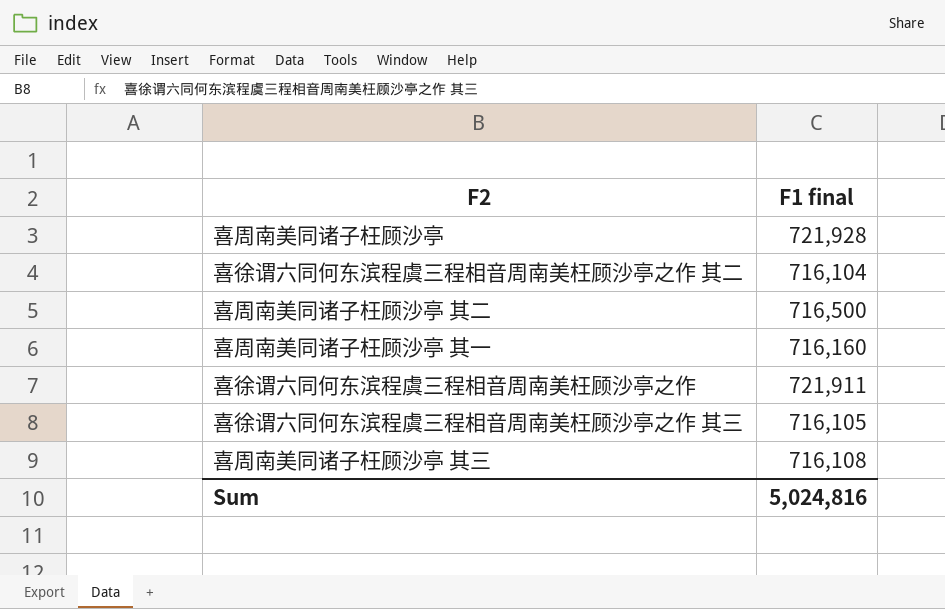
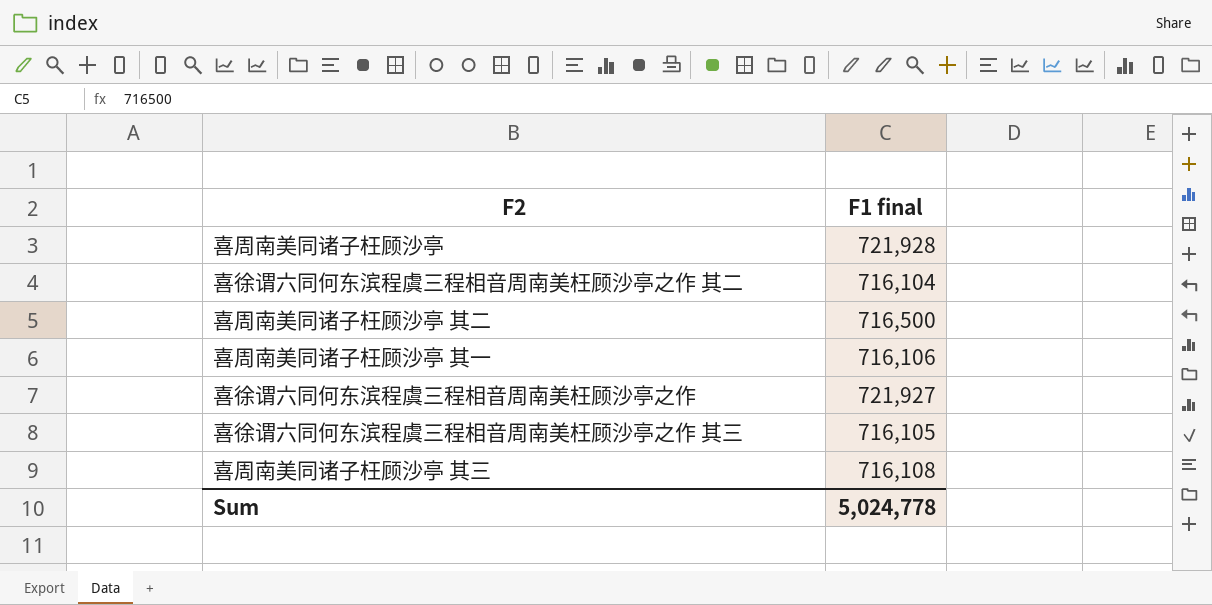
喜周南美同诸子枉顾沙亭 其一 | F1 final: 716,160 -> 716,106
喜徐谓六同何东滨程虞三程相音周南美枉顾沙亭之作 | F1 final: 721,911 -> 721,927
Sum | F1 final: 5,024,816 -> 5,024,778

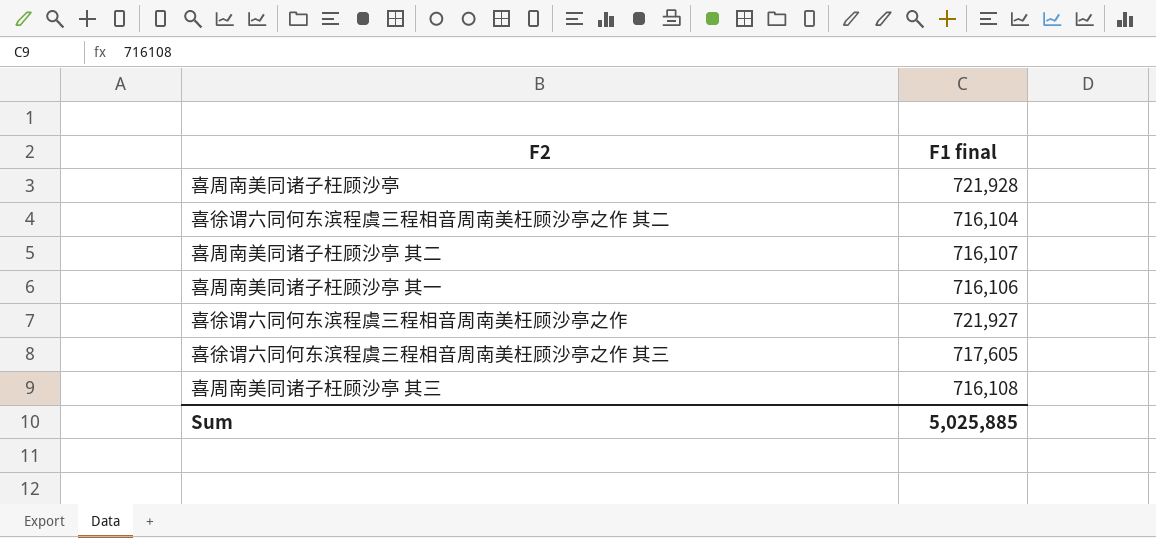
喜周南美同诸子枉顾沙亭 其二 | F1 final: 716,500 -> 716,107
喜徐谓六同何东滨程虞三程相音周南美枉顾沙亭之作 其三 | F1 final: 716,105 -> 717,605
Sum | F1 final: 5,024,778 -> 5,025,885

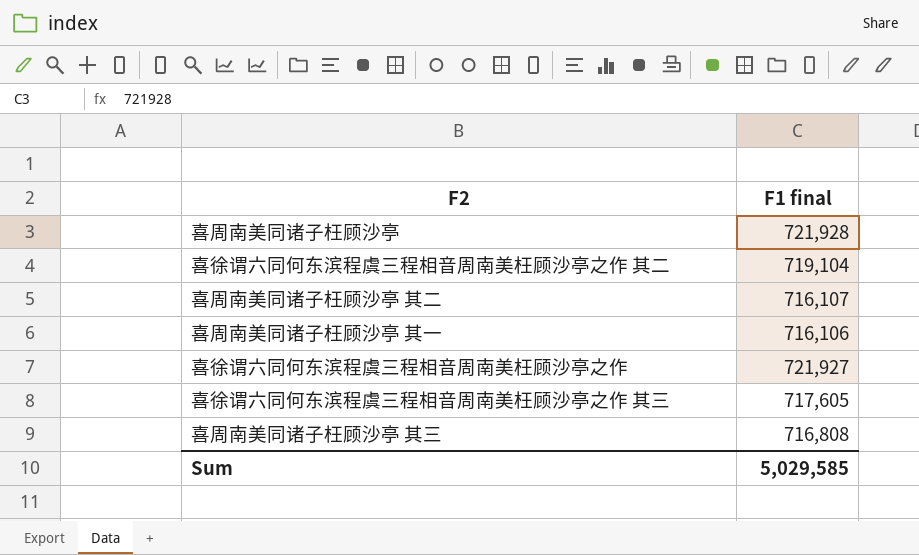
喜徐谓六同何东滨程虞三程相音周南美枉顾沙亭之作 其二 | F1 final: 716,104 -> 719,104
喜周南美同诸子枉顾沙亭 其三 | F1 final: 716,108 -> 716,808
Sum | F1 final: 5,025,885 -> 5,029,585

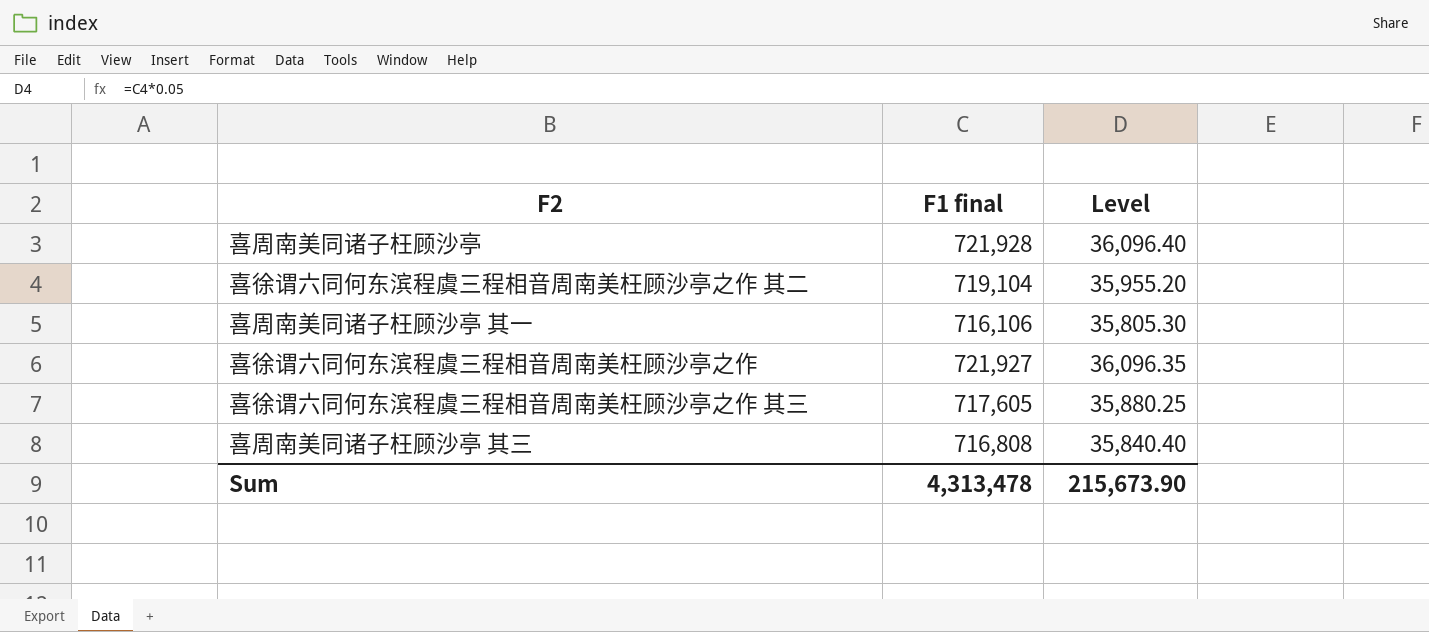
column Level | formula: none -> [F1 final] * 0.05
row 喜周南美同诸子枉顾沙亭 其二: 716,107 -> none
Sum | F1 final: 5,029,585 -> 4,313,478

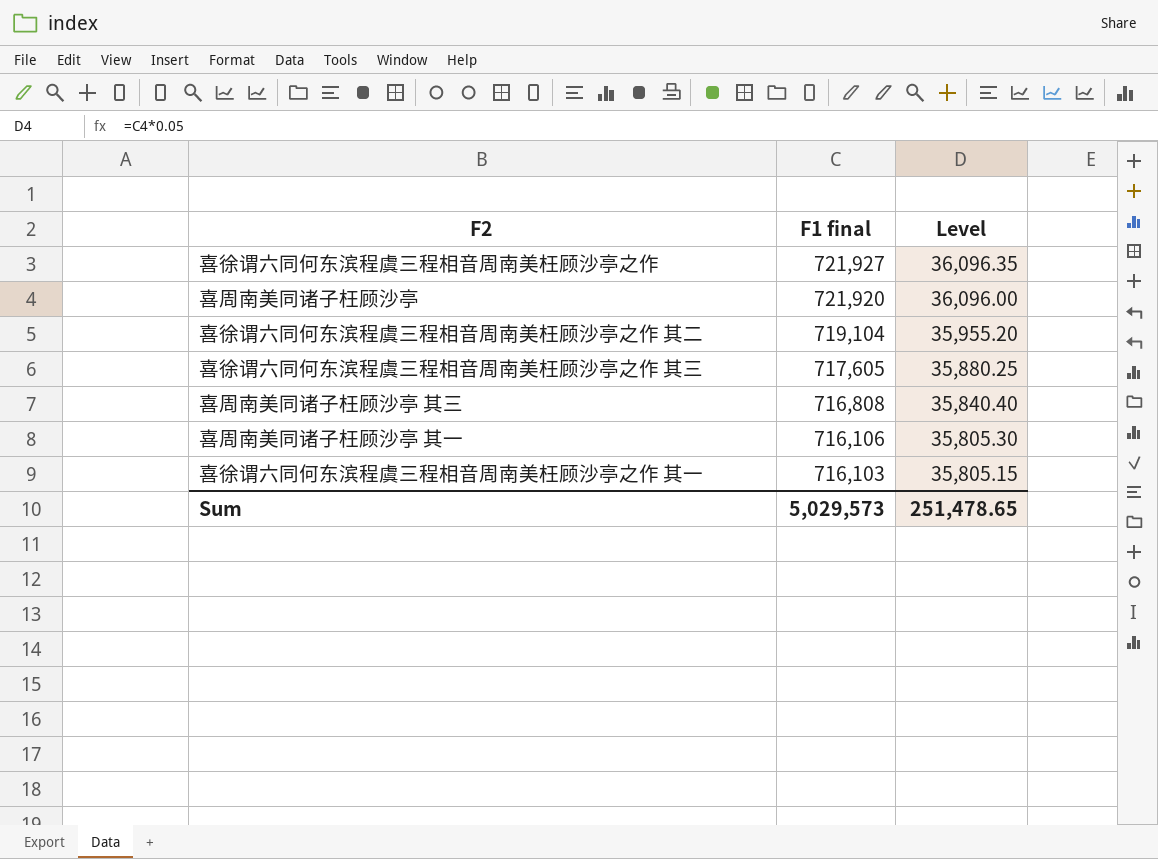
row order: none -> F1 final descending
喜周南美同诸子枉顾沙亭 | F1 final: 721,928 -> 721,920
喜周南美同诸子枉顾沙亭 | Level: 36,096.40 -> 36,096.00
row 喜徐谓六同何东滨程虞三程相音周南美枉顾沙亭之作 其一: none -> 716,103 | 35,805.15
Sum | F1 final: 4,313,478 -> 5,029,573
Sum | Level: 215,673.90 -> 251,478.65

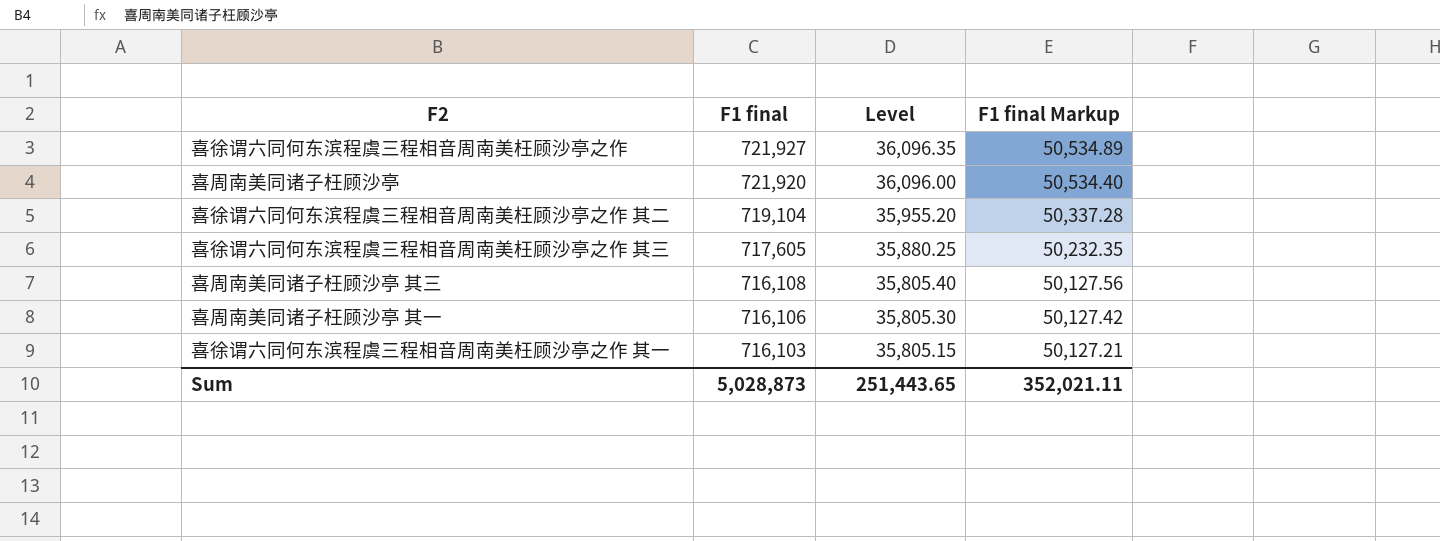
column F1 final Markup | formula: none -> [F1 final] * 0.07
喜周南美同诸子枉顾沙亭 其三 | F1 final: 716,808 -> 716,108
喜周南美同诸子枉顾沙亭 其三 | Level: 35,840.40 -> 35,805.40
Sum | F1 final: 5,029,573 -> 5,028,873
Sum | Level: 251,478.65 -> 251,443.65

